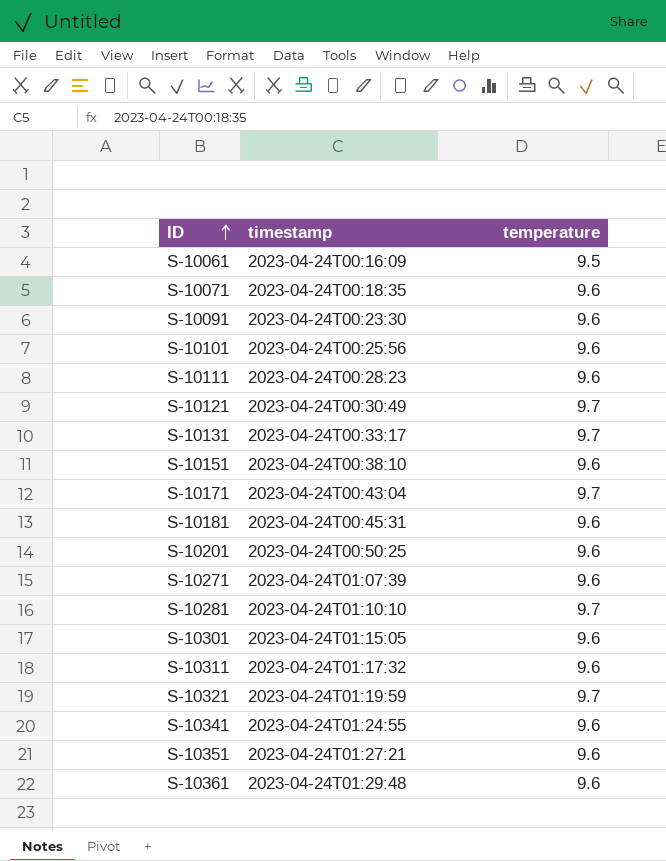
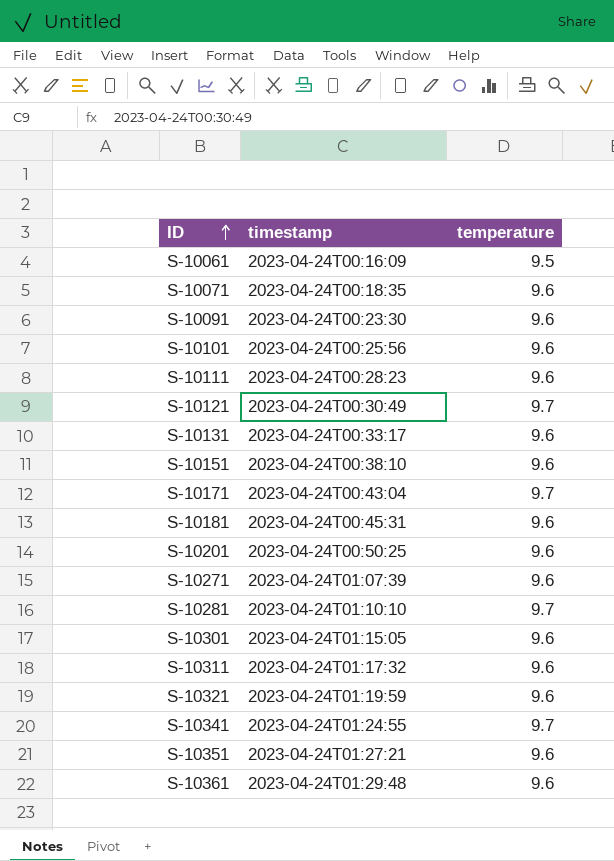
S-10131 | temperature: 9.7 -> 9.6
S-10321 | temperature: 9.7 -> 9.6
S-10341 | temperature: 9.6 -> 9.7

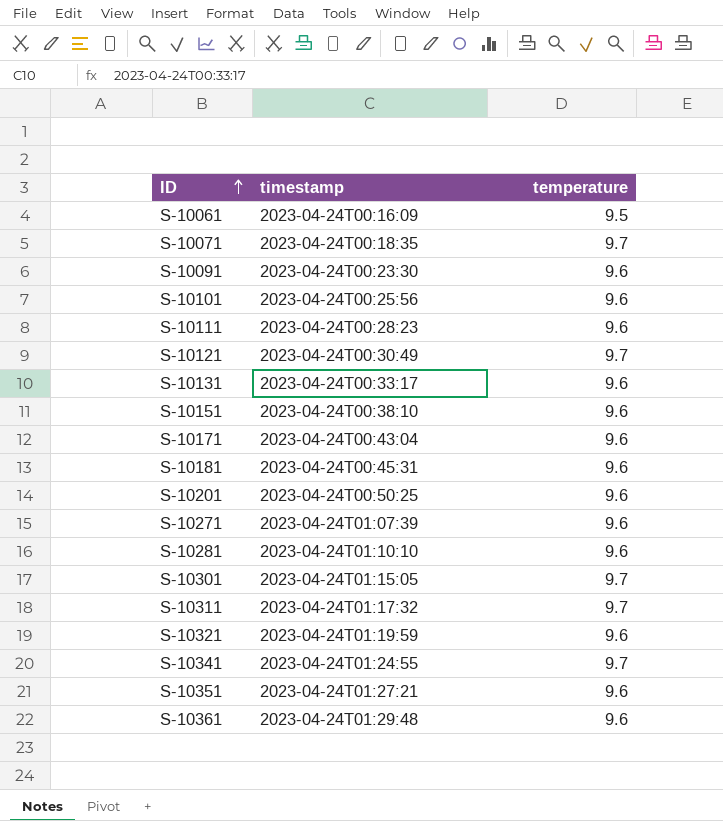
S-10071 | temperature: 9.6 -> 9.7
S-10171 | temperature: 9.7 -> 9.6
S-10281 | temperature: 9.7 -> 9.6
S-10301 | temperature: 9.6 -> 9.7
S-10311 | temperature: 9.6 -> 9.7

